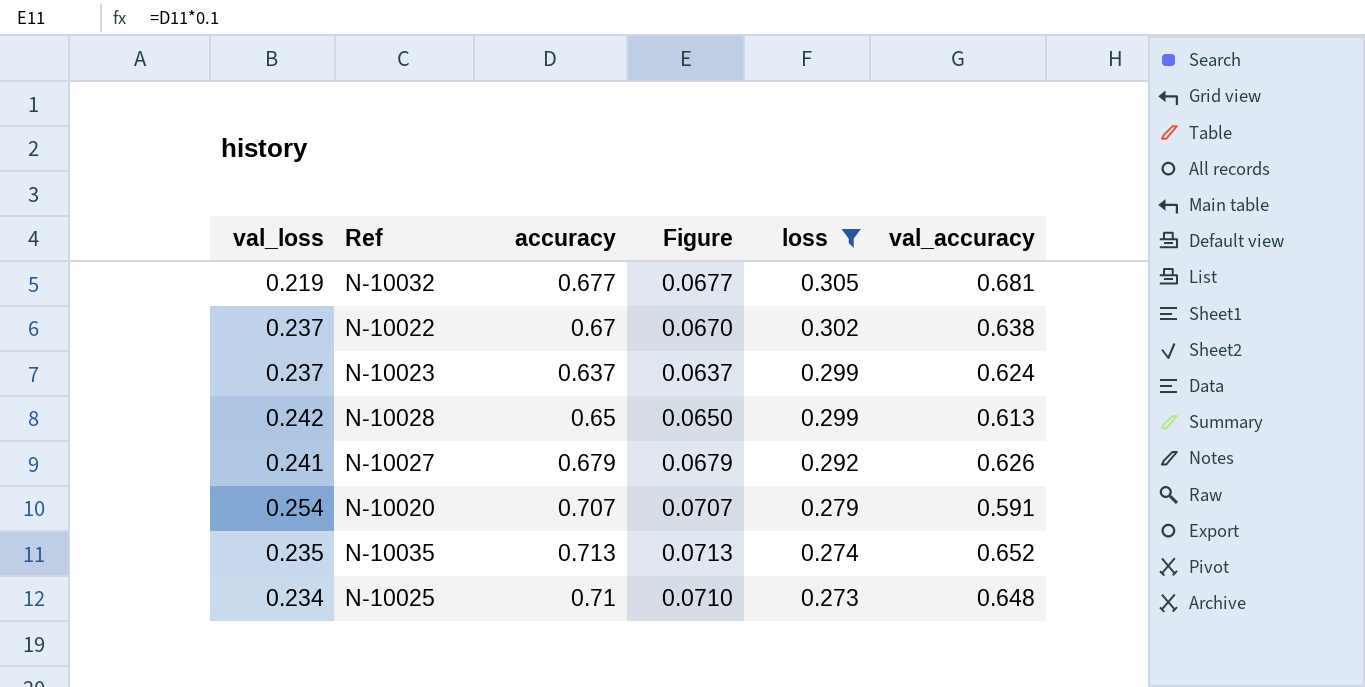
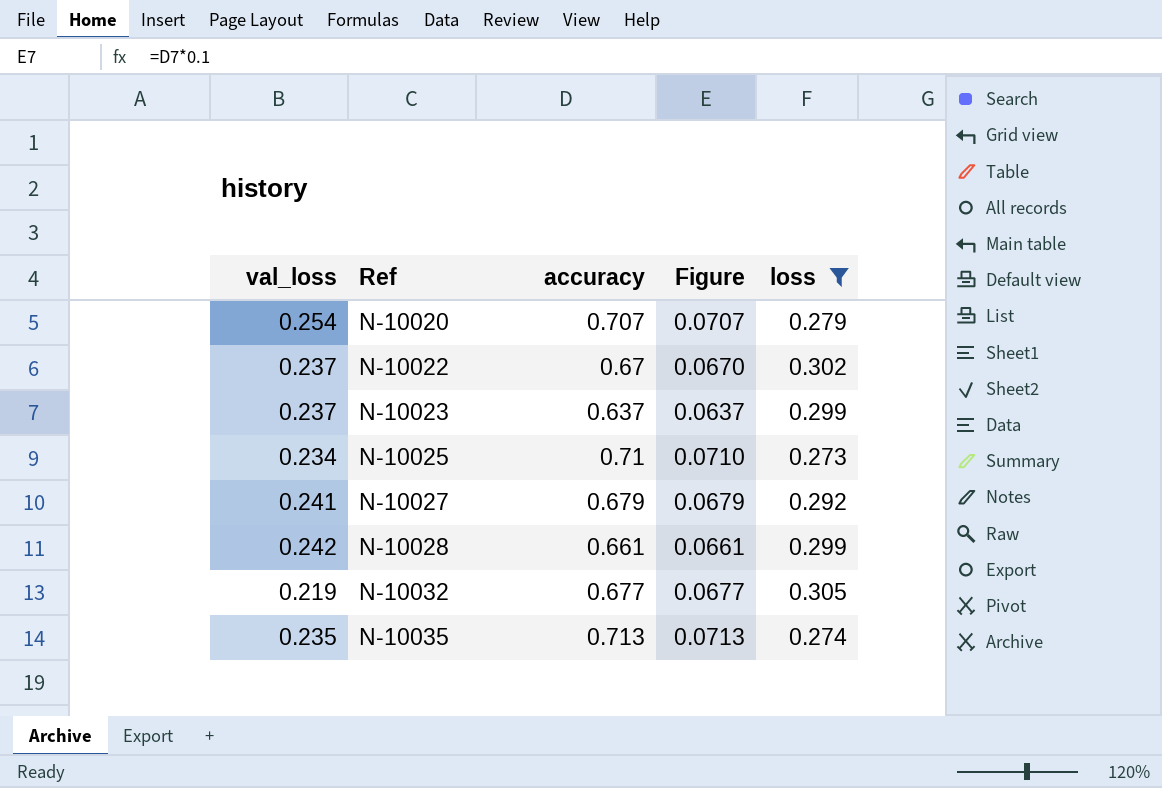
row order: loss descending -> Ref ascending
column val_accuracy | position: 6 -> none
N-10028 | accuracy: 0.65 -> 0.661
N-10028 | Figure: 0.0650 -> 0.0661

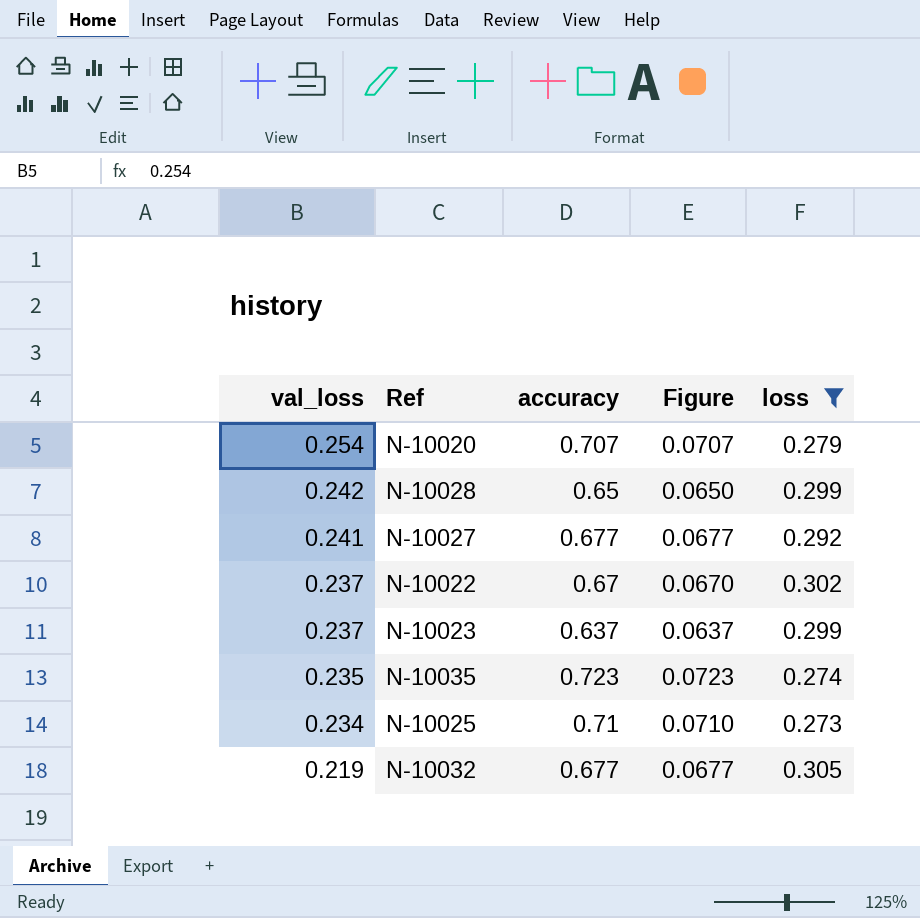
row order: Ref ascending -> val_loss descending
N-10028 | accuracy: 0.661 -> 0.65
N-10028 | Figure: 0.0661 -> 0.0650
N-10027 | accuracy: 0.679 -> 0.677
N-10027 | Figure: 0.0679 -> 0.0677
N-10035 | accuracy: 0.713 -> 0.723
N-10035 | Figure: 0.0713 -> 0.0723

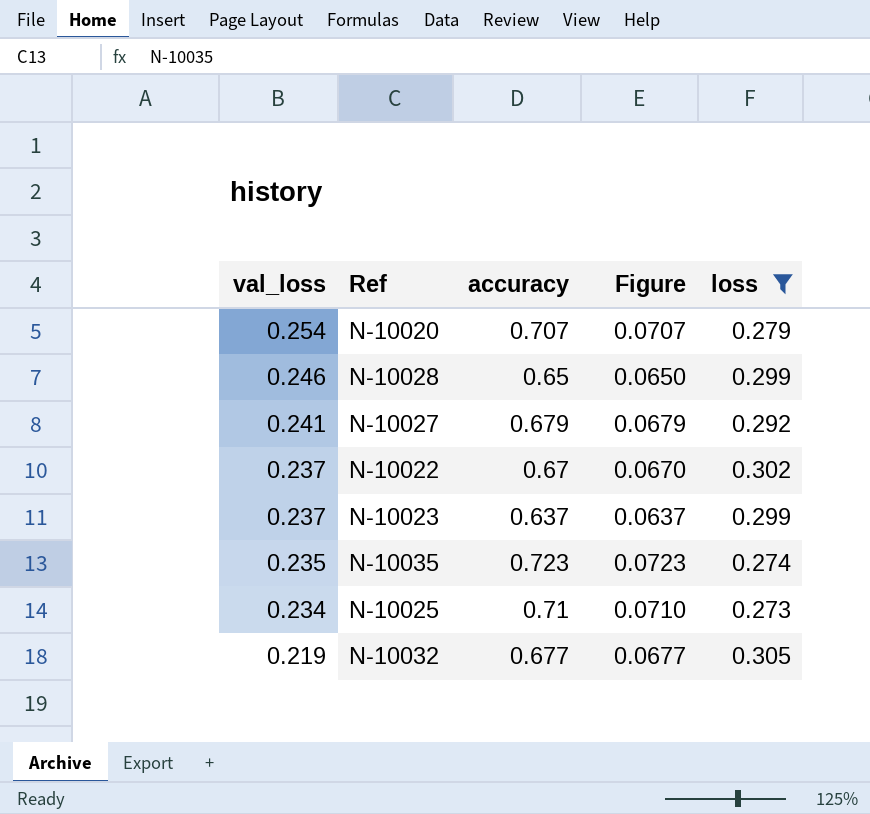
N-10028 | val_loss: 0.242 -> 0.246
N-10027 | accuracy: 0.677 -> 0.679
N-10027 | Figure: 0.0677 -> 0.0679

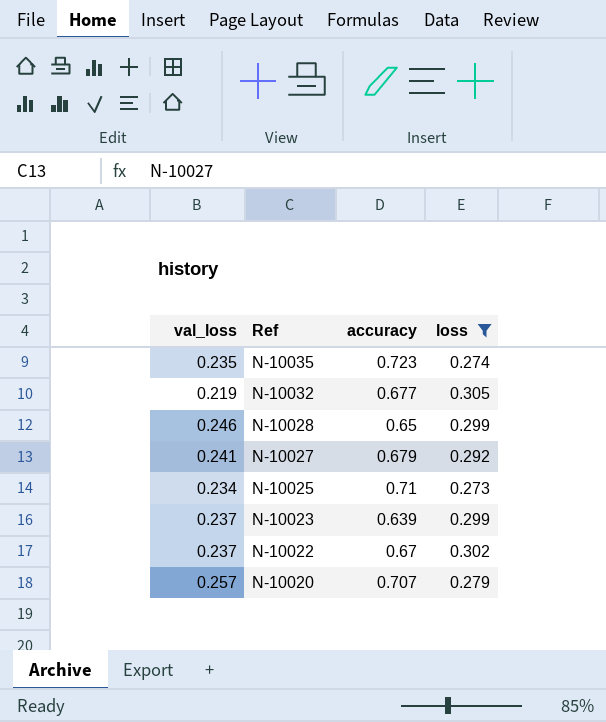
row order: val_loss descending -> Ref descending
column Figure | formula: [accuracy] * 0.1 -> none
N-10023 | accuracy: 0.637 -> 0.639
N-10020 | val_loss: 0.254 -> 0.257

